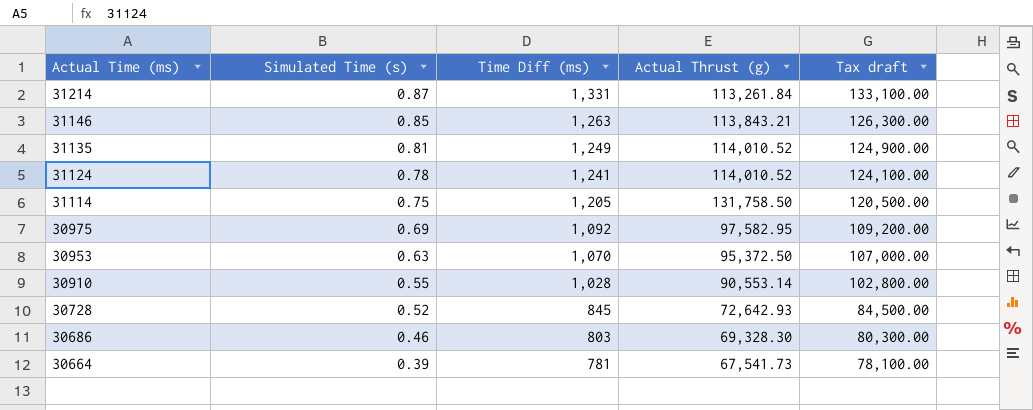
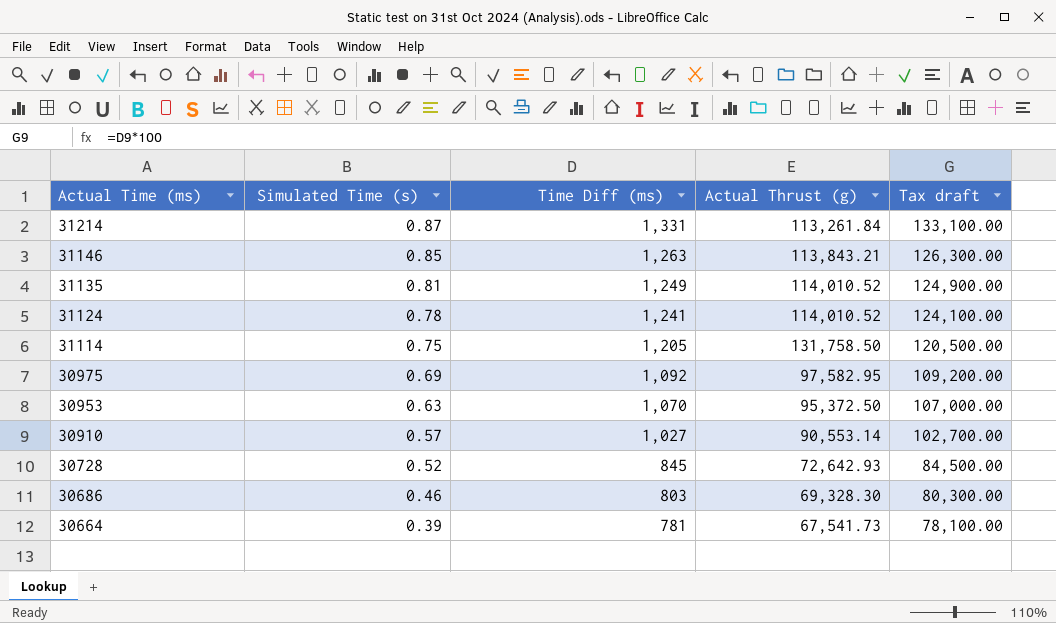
30910 | Simulated Time (s): 0.55 -> 0.57
30910 | Time Diff (ms): 1,028 -> 1,027
30910 | Tax draft: 102,800.00 -> 102,700.00

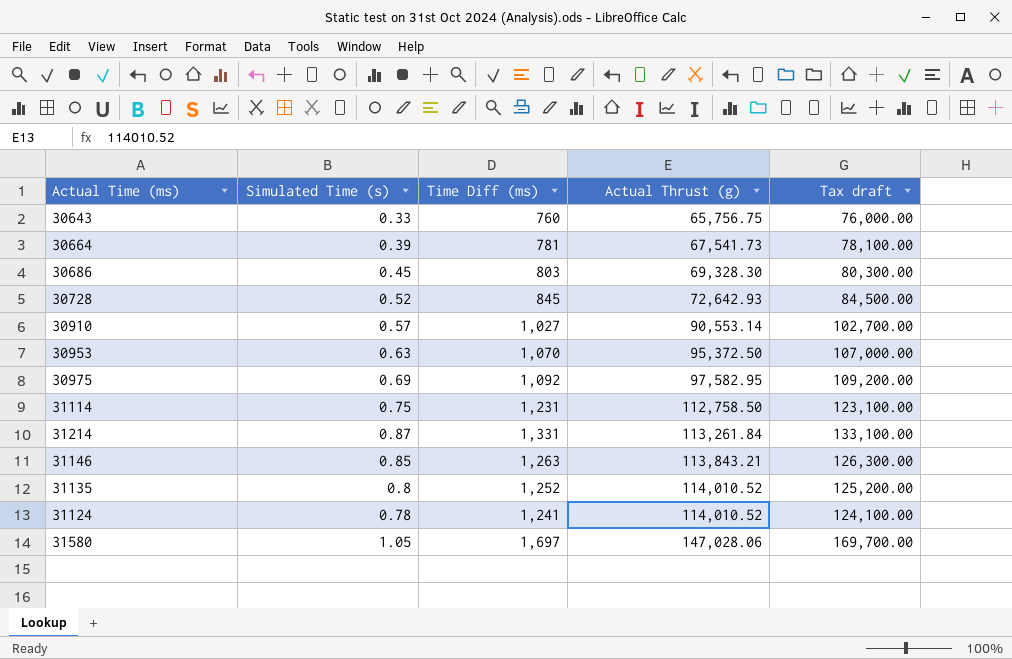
row order: Actual Time (ms) descending -> Actual Thrust (g) ascending
row 30643: none -> 0.33 | 760 | 65,756.75 | 76,000.00
30686 | Simulated Time (s): 0.46 -> 0.45
31114 | Time Diff (ms): 1,205 -> 1,231
31114 | Actual Thrust (g): 131,758.50 -> 112,758.50
31114 | Tax draft: 120,500.00 -> 123,100.00
31135 | Simulated Time (s): 0.81 -> 0.8
31135 | Time Diff (ms): 1,249 -> 1,252
31135 | Tax draft: 124,900.00 -> 125,200.00
row 31580: none -> 1.05 | 1,697 | 147,028.06 | 169,700.00

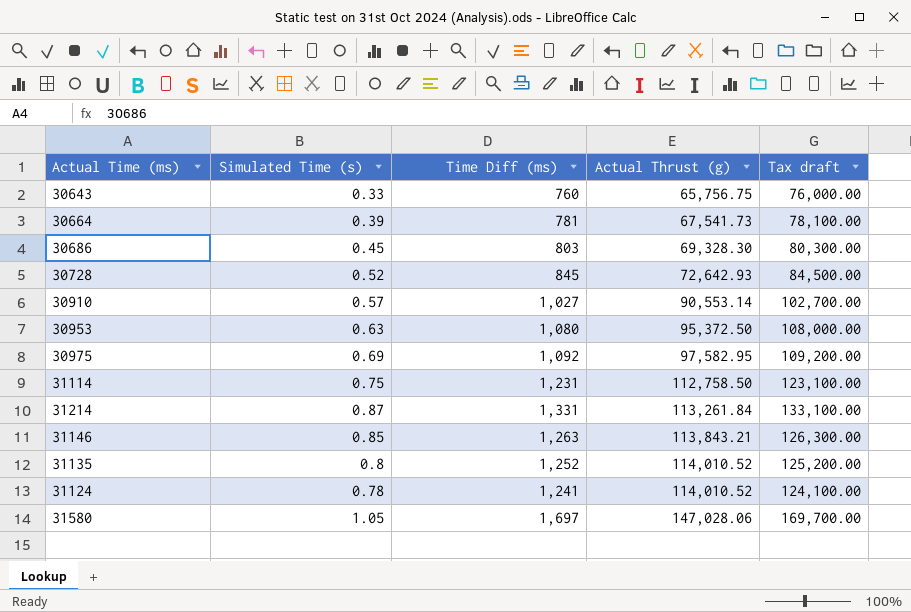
30953 | Time Diff (ms): 1,070 -> 1,080
30953 | Tax draft: 107,000.00 -> 108,000.00

